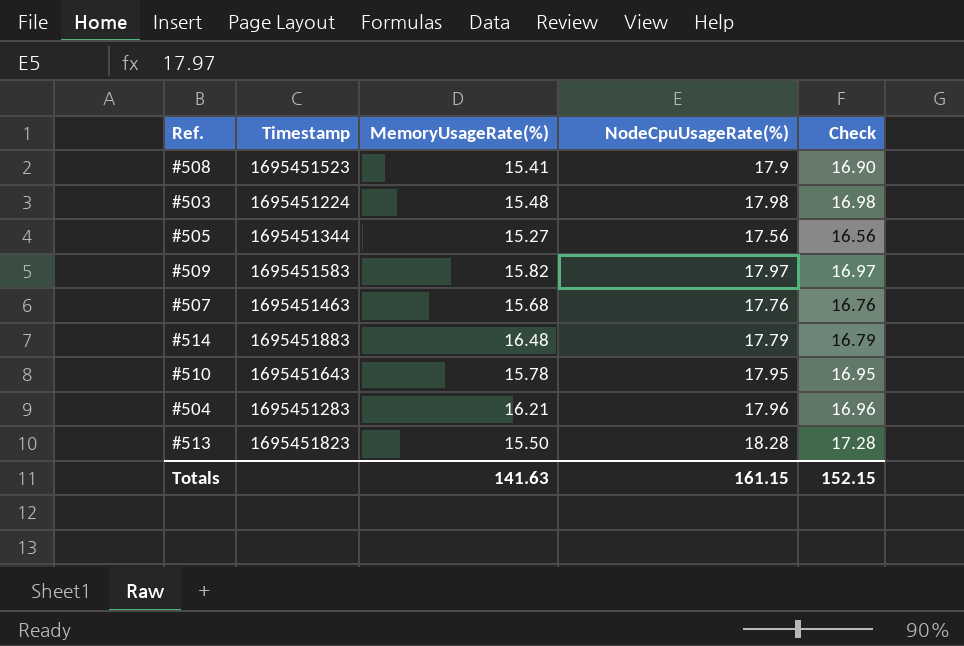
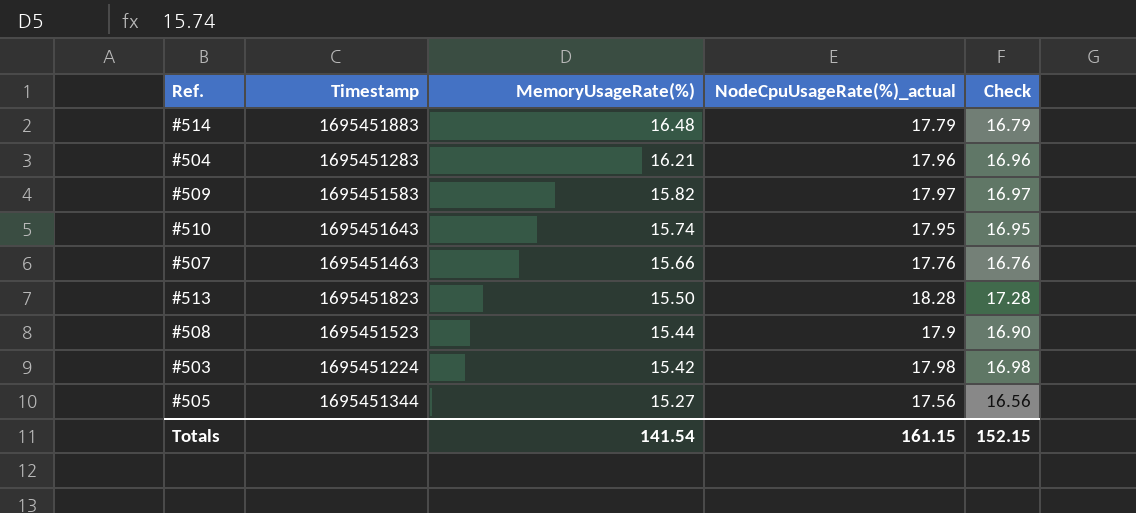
row order: none -> MemoryUsageRate(%) descending
column name: NodeCpuUsageRate(%) -> NodeCpuUsageRate(%)_actual
#510 | MemoryUsageRate(%): 15.78 -> 15.74
#507 | MemoryUsageRate(%): 15.68 -> 15.66
#508 | MemoryUsageRate(%): 15.41 -> 15.44
#503 | MemoryUsageRate(%): 15.48 -> 15.42
Totals | MemoryUsageRate(%): 141.63 -> 141.54

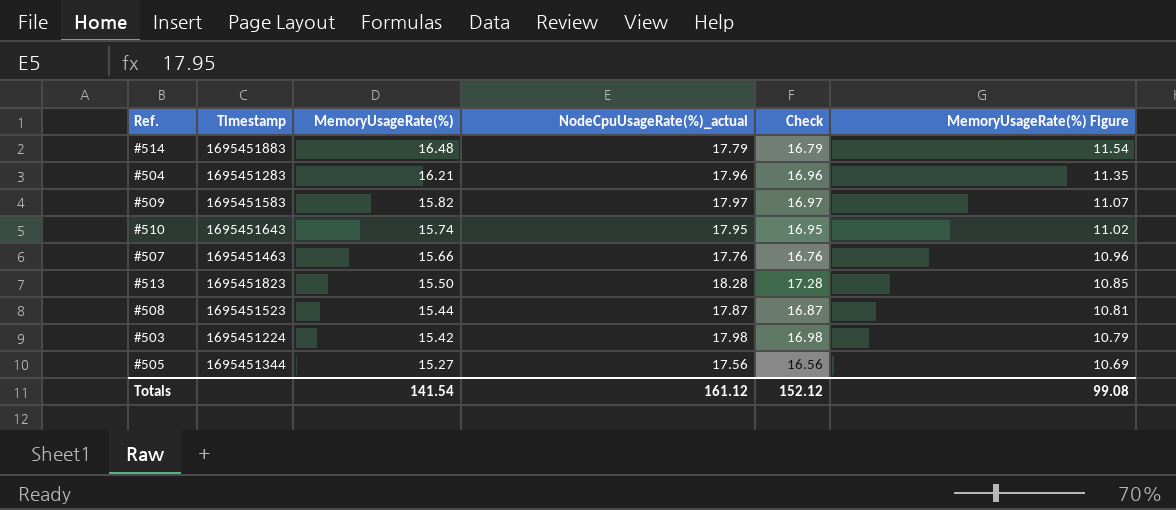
column MemoryUsageRate(%) Figure | formula: none -> [MemoryUsageRate(%)] * 0.7
#508 | NodeCpuUsageRate(%)_actual: 17.9 -> 17.87
#508 | Check: 16.90 -> 16.87
Totals | NodeCpuUsageRate(%)_actual: 161.15 -> 161.12
Totals | Check: 152.15 -> 152.12

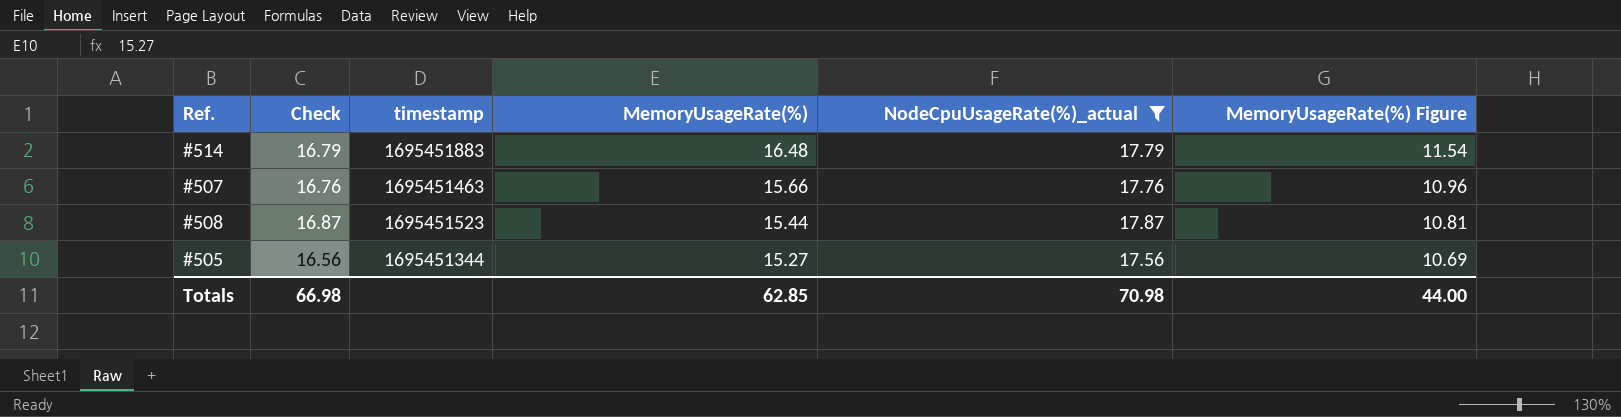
filter: none -> NodeCpuUsageRate(%)_actual <= 17.87
column Check | position: 5 -> 2
column name: Timestamp -> timestamp
Totals | Check: 152.12 -> 66.98
Totals | MemoryUsageRate(%): 141.54 -> 62.85
Totals | NodeCpuUsageRate(%)_actual: 161.12 -> 70.98
Totals | MemoryUsageRate(%) Figure: 99.08 -> 44.00

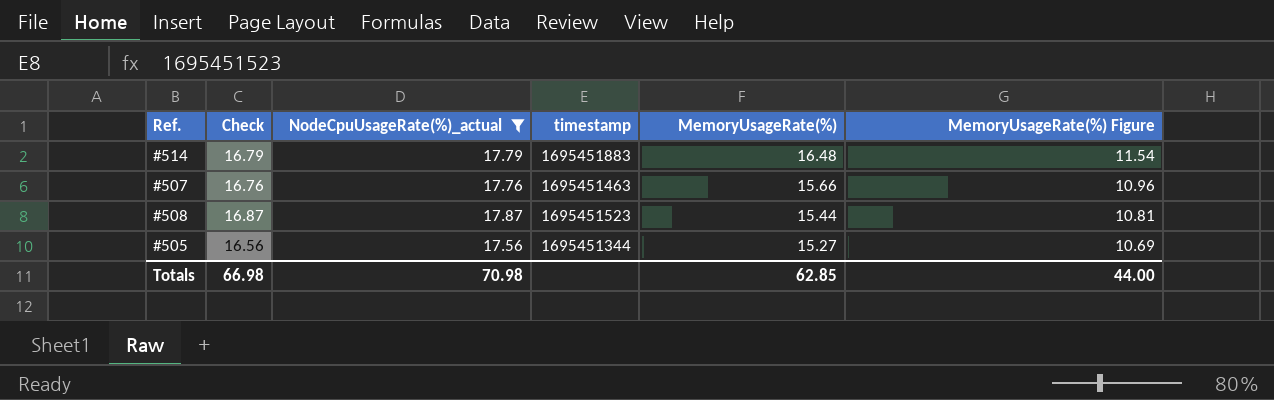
column NodeCpuUsageRate(%)_actual | position: 5 -> 3

